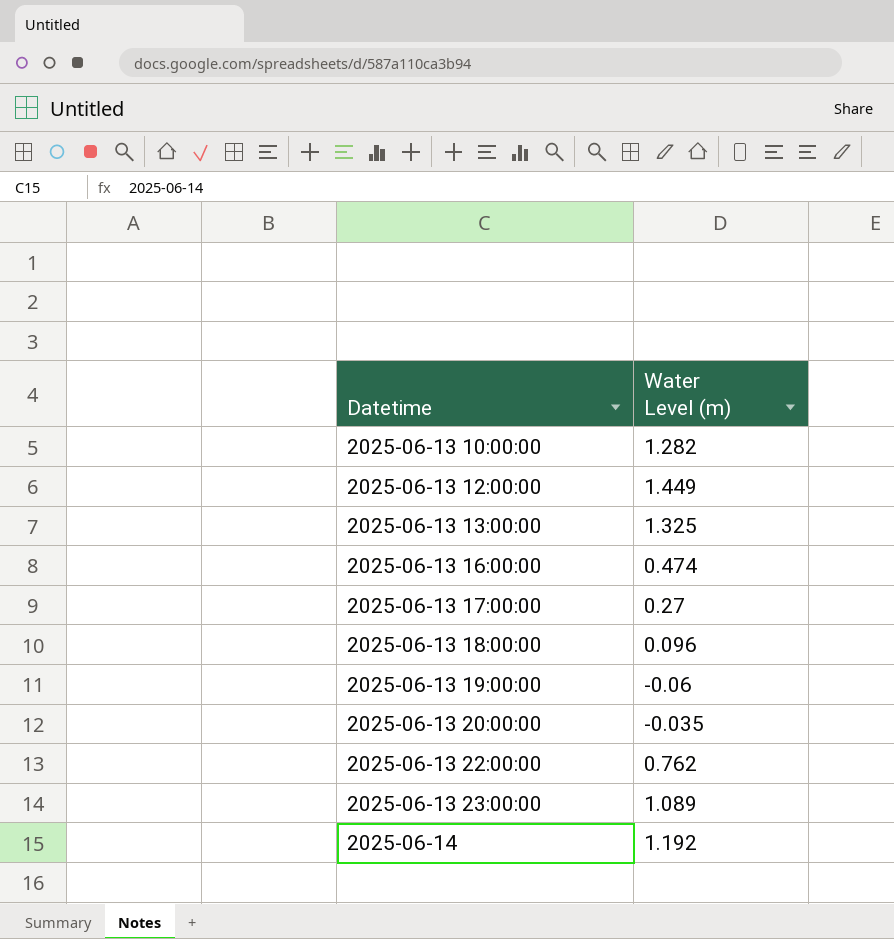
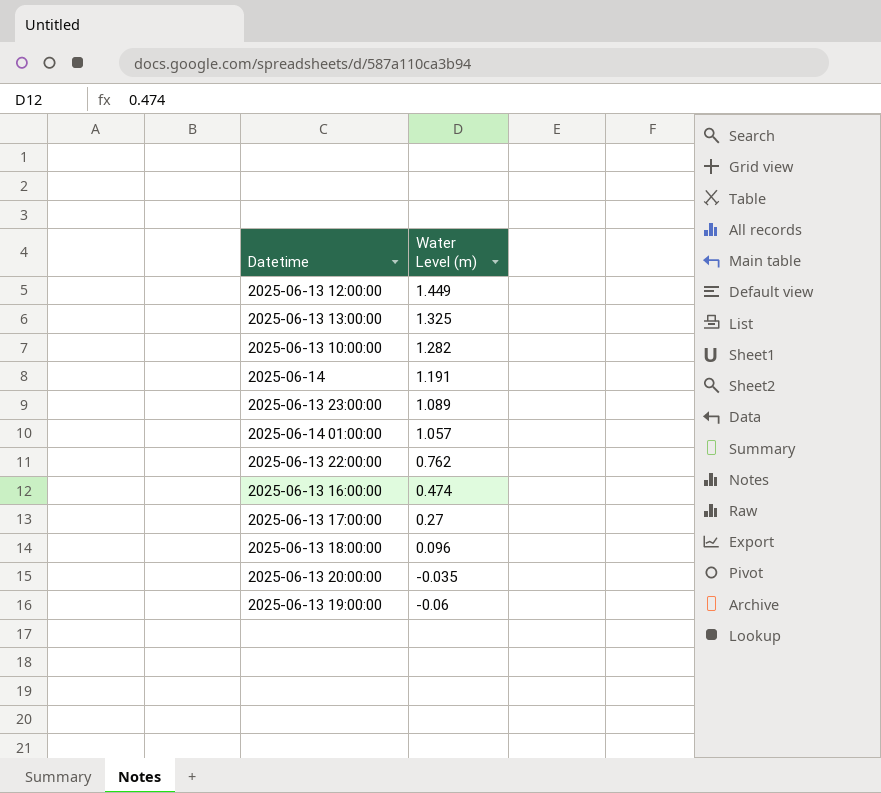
row order: Datetime ascending -> Water Level (m) descending
2025-06-14 | Water Level (m): 1.192 -> 1.191
row 2025-06-14 01:00:00: none -> 1.057

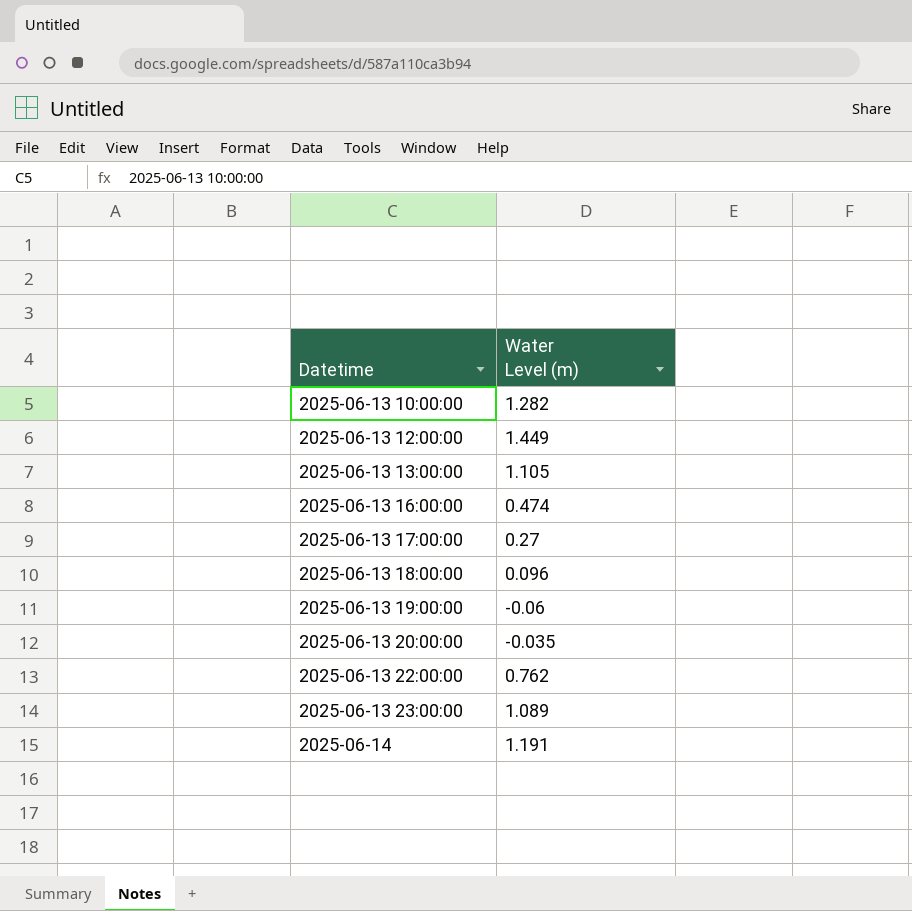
row order: Water Level (m) descending -> Datetime ascending
row 2025-06-14 01:00:00: 1.057 -> none
2025-06-13 13:00:00 | Water Level (m): 1.325 -> 1.105

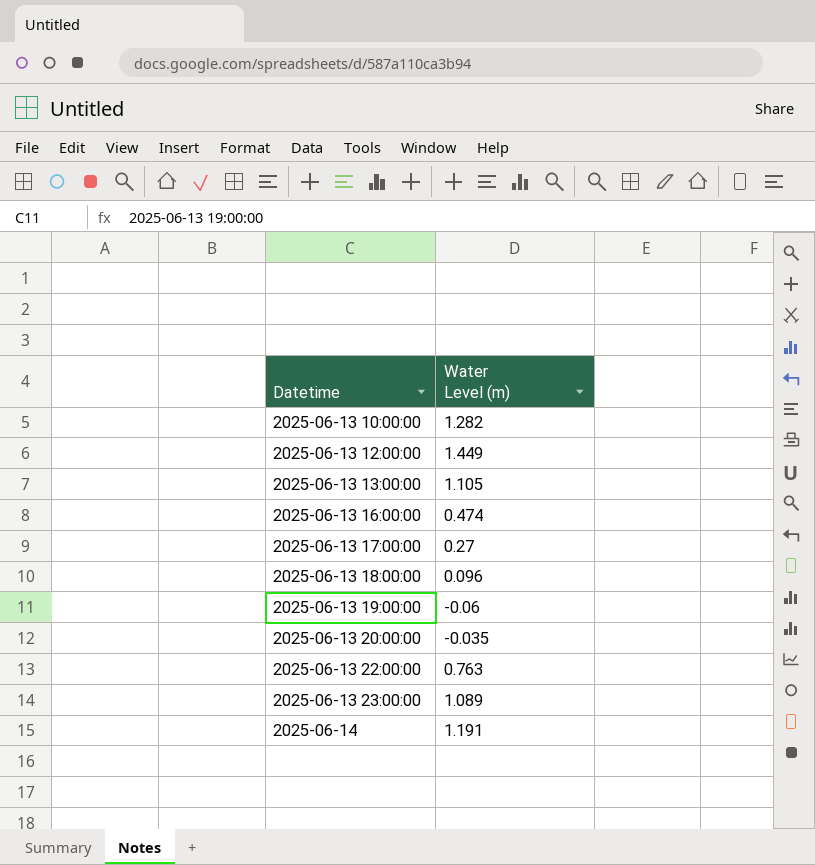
2025-06-13 22:00:00 | Water Level (m): 0.762 -> 0.763

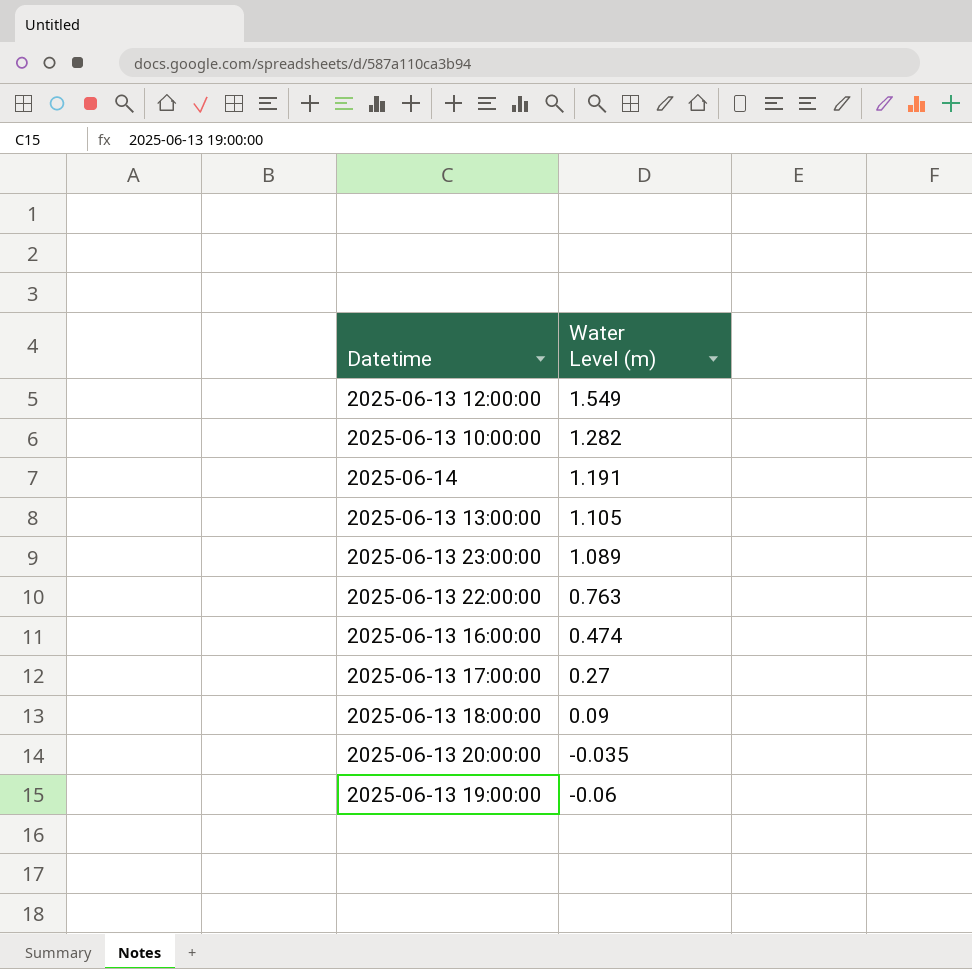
row order: Datetime ascending -> Water Level (m) descending
2025-06-13 12:00:00 | Water Level (m): 1.449 -> 1.549
2025-06-13 18:00:00 | Water Level (m): 0.096 -> 0.09

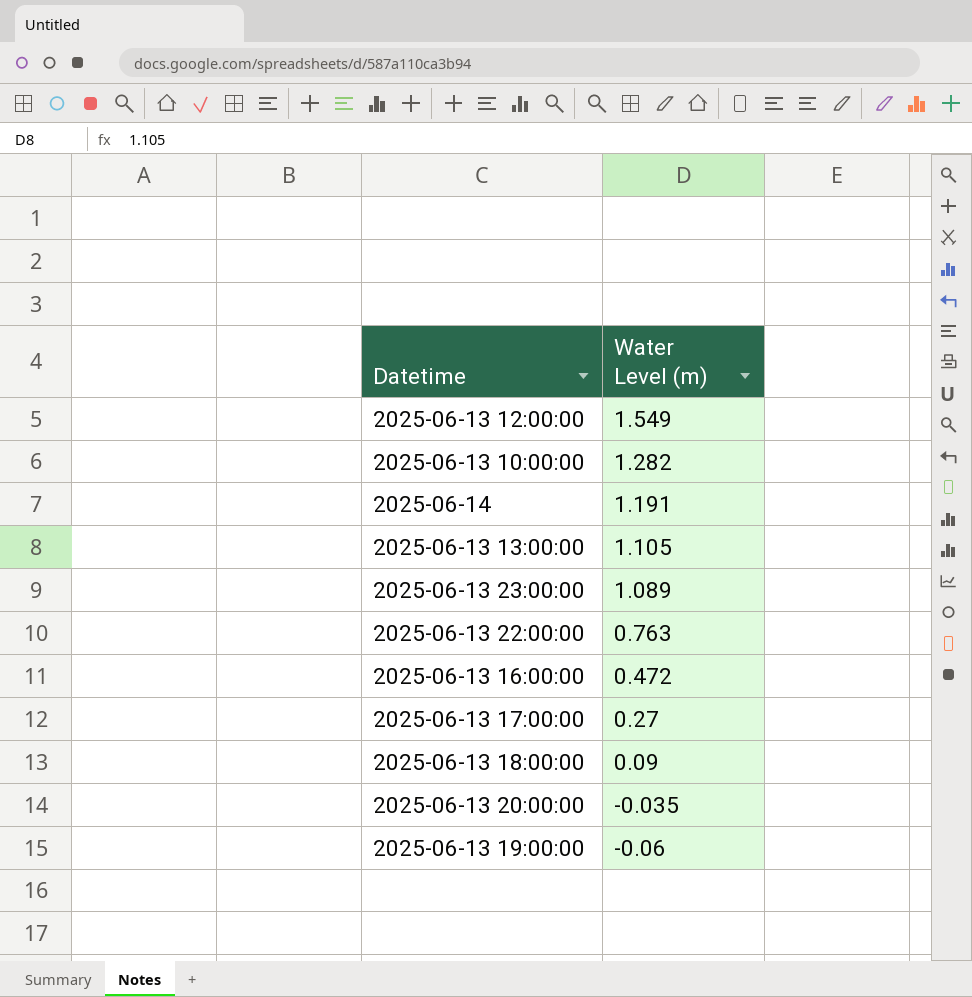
2025-06-13 16:00:00 | Water Level (m): 0.474 -> 0.472

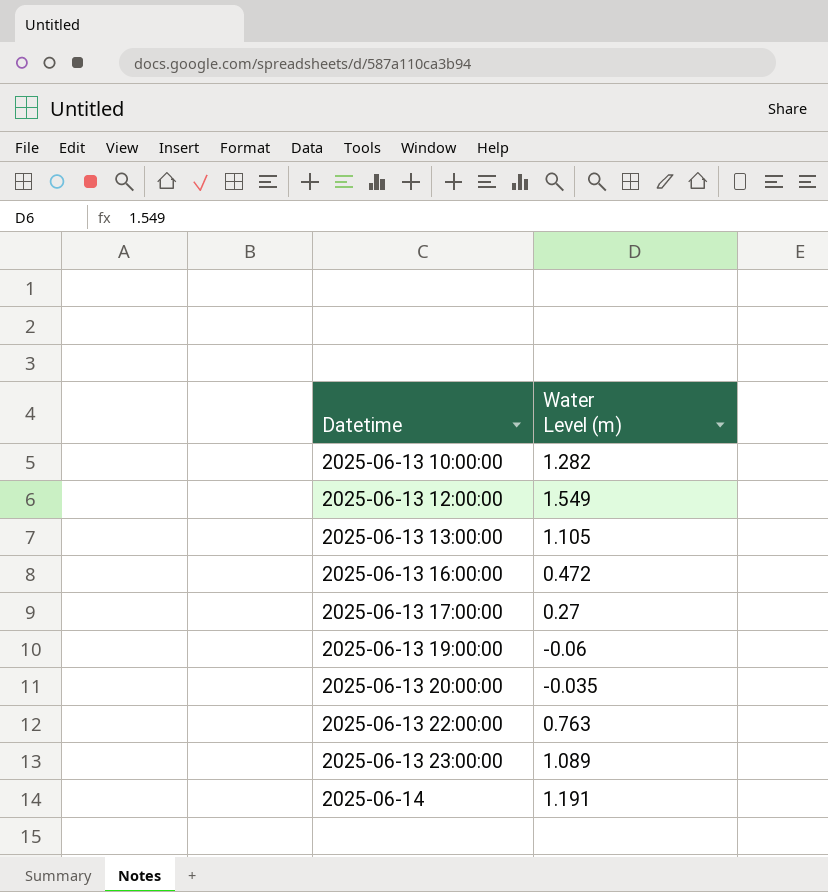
row order: Water Level (m) descending -> Datetime ascending
row 2025-06-13 18:00:00: 0.09 -> none

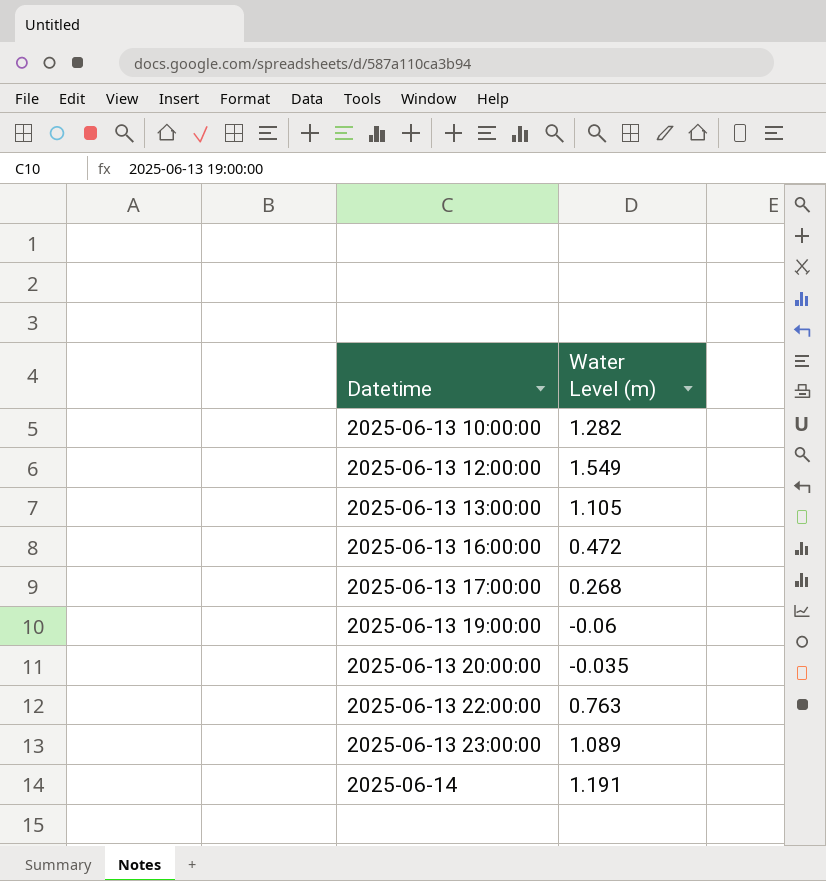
2025-06-13 17:00:00 | Water Level (m): 0.27 -> 0.268

